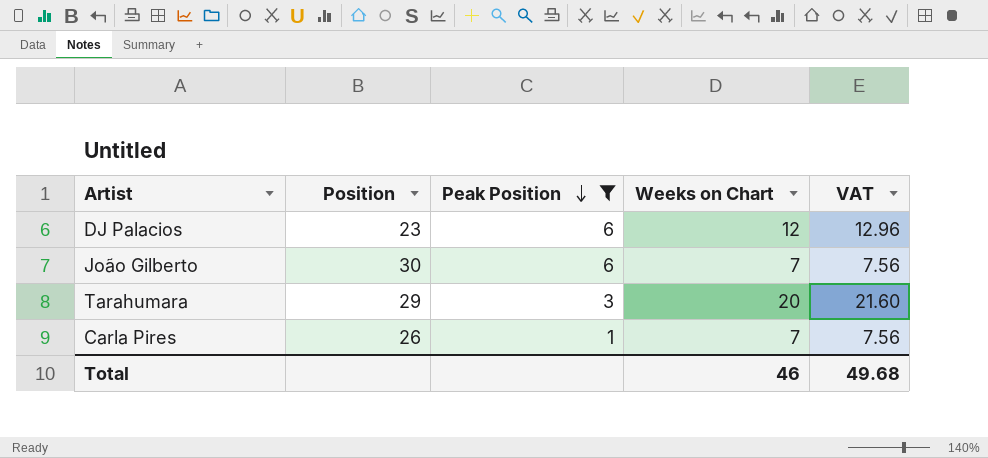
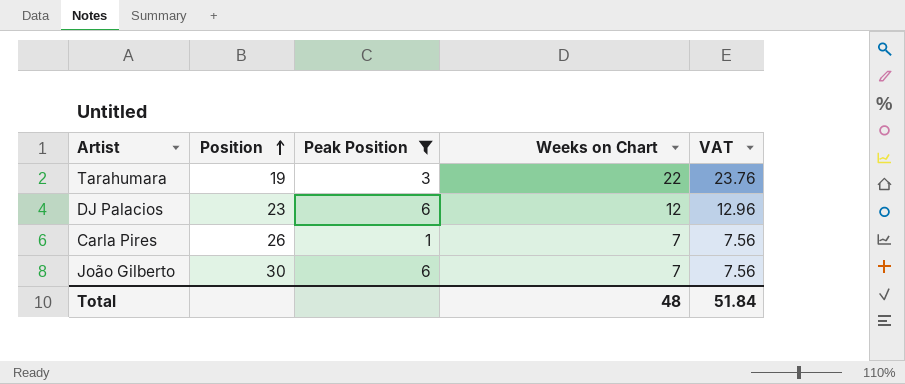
row order: Peak Position descending -> Position ascending
Tarahumara | Position: 29 -> 19
Tarahumara | Weeks on Chart: 20 -> 22
Tarahumara | VAT: 21.60 -> 23.76
Total | Weeks on Chart: 46 -> 48
Total | VAT: 49.68 -> 51.84

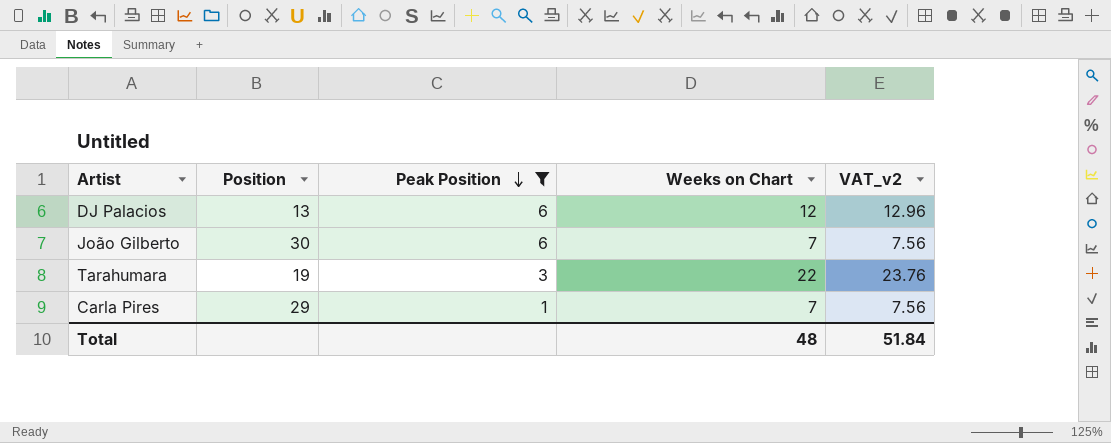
row order: Position ascending -> Peak Position descending
column name: VAT -> VAT_v2
DJ Palacios | Position: 23 -> 13
Carla Pires | Position: 26 -> 29

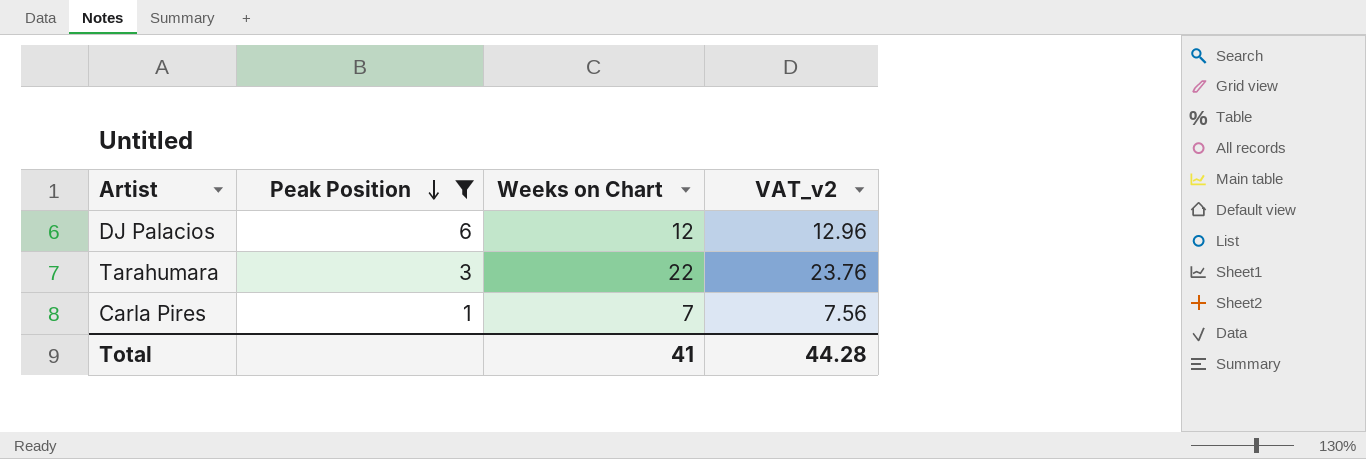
column Position | position: 2 -> none
row João Gilberto: 30 | 6 | 7 | 7.56 -> none
Total | Weeks on Chart: 48 -> 41
Total | VAT_v2: 51.84 -> 44.28

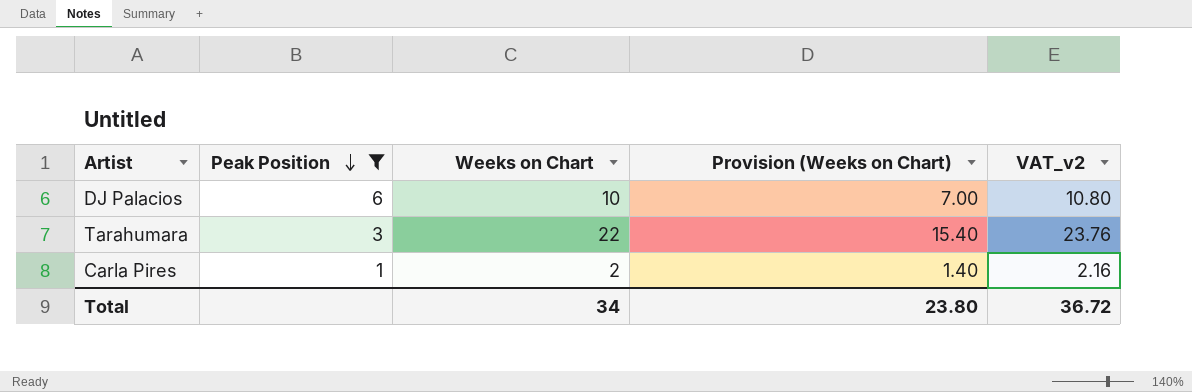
column Provision (Weeks on Chart) | formula: none -> [Weeks on Chart] * 0.7
DJ Palacios | Weeks on Chart: 12 -> 10
DJ Palacios | VAT_v2: 12.96 -> 10.80
Carla Pires | Weeks on Chart: 7 -> 2
Carla Pires | VAT_v2: 7.56 -> 2.16
Total | Weeks on Chart: 41 -> 34
Total | VAT_v2: 44.28 -> 36.72

